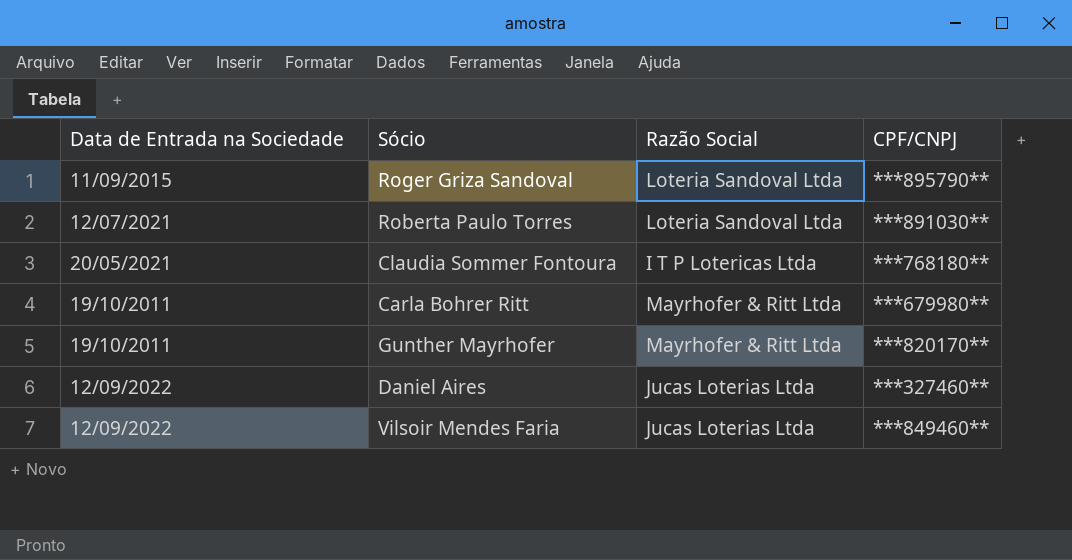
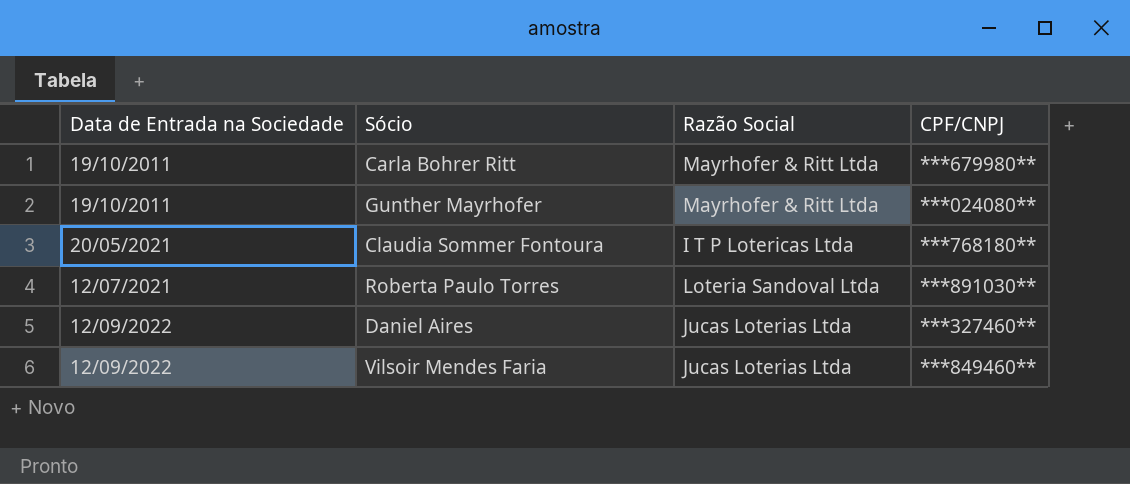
row order: none -> Data de Entrada na Sociedade ascending
row Roger Griza Sandoval: 11/09/2015 | Loteria Sandoval Ltda | ***895790** -> none
Gunther Mayrhofer | CPF/CNPJ: ***820170** -> ***024080**

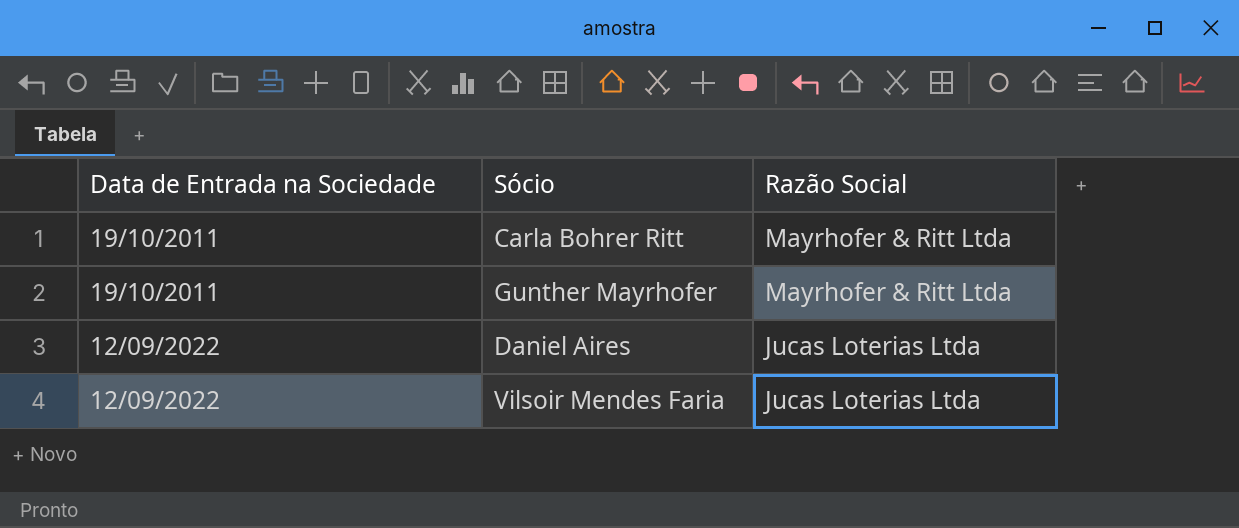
column CPF/CNPJ | position: 4 -> none
row Claudia Sommer Fontoura: 20/05/2021 | I T P Lotericas Ltda | ***768180** -> none
row Roberta Paulo Torres: 12/07/2021 | Loteria Sandoval Ltda | ***891030** -> none

